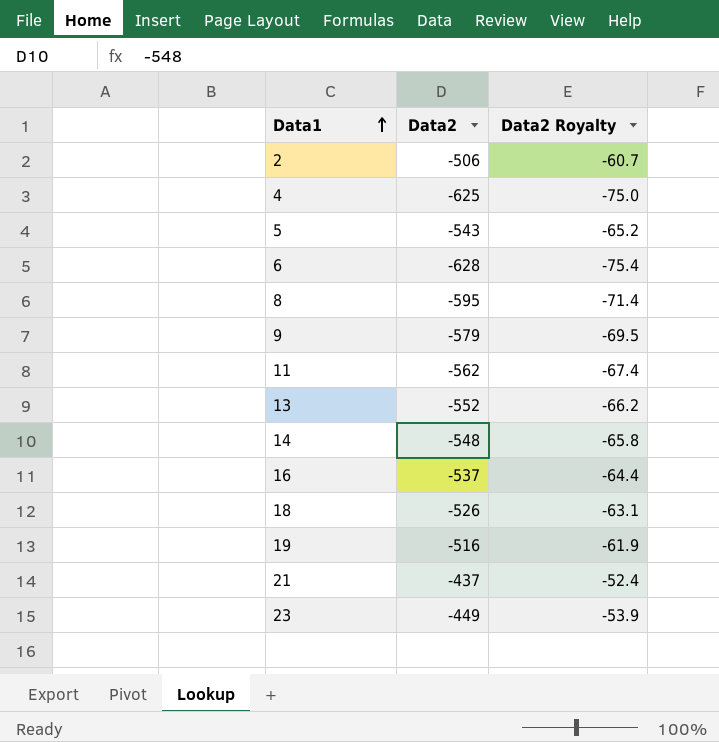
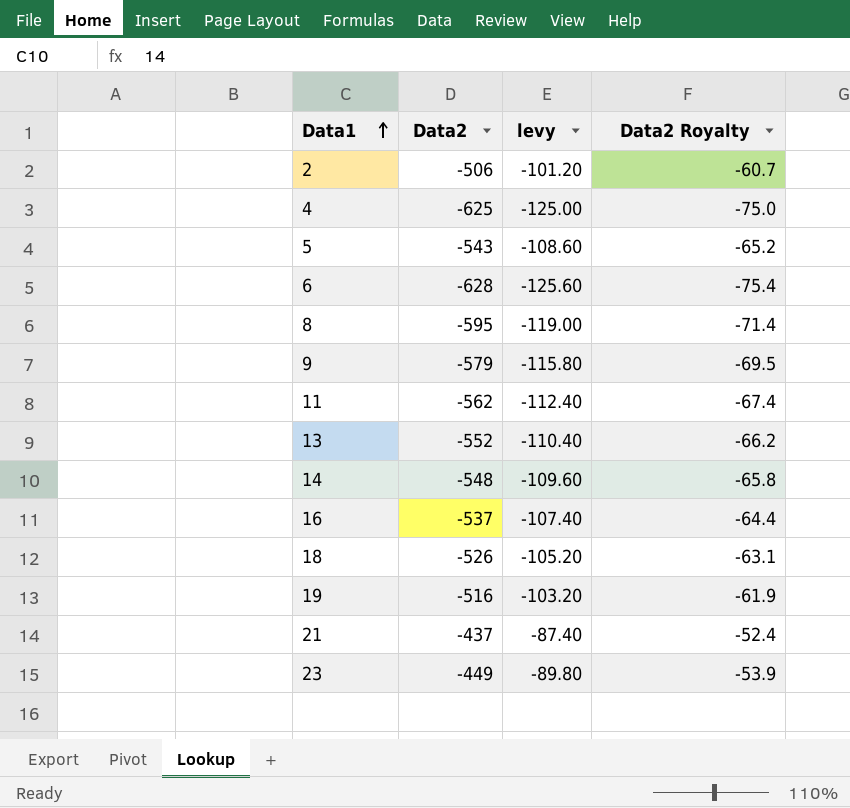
column levy | formula: none -> [Data2] * 0.2

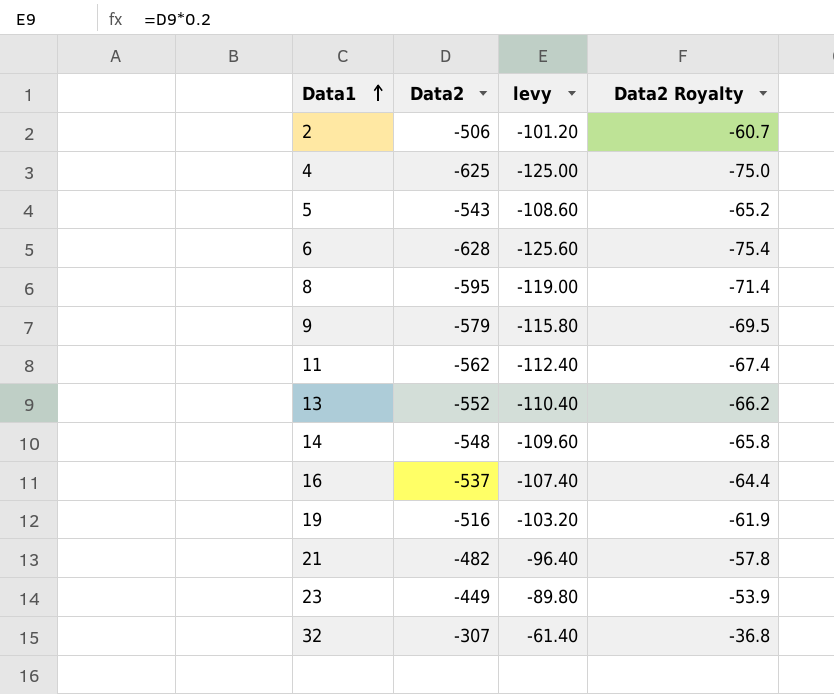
row 18: -526 | -105.20 | -63.1 -> none
21 | Data2: -437 -> -482
21 | levy: -87.40 -> -96.40
21 | Data2 Royalty: -52.4 -> -57.8
row 32: none -> -307 | -61.40 | -36.8

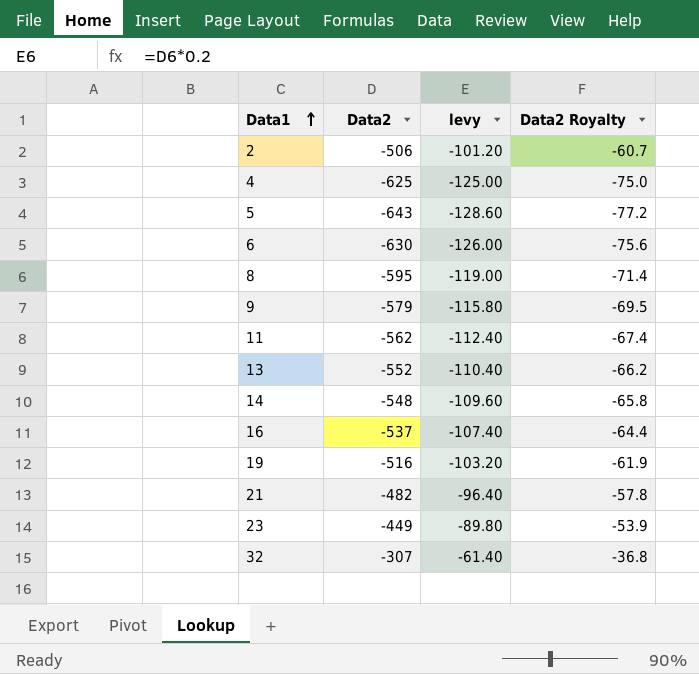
5 | Data2: -543 -> -643
5 | levy: -108.60 -> -128.60
5 | Data2 Royalty: -65.2 -> -77.2
6 | Data2: -628 -> -630
6 | levy: -125.60 -> -126.00
6 | Data2 Royalty: -75.4 -> -75.6

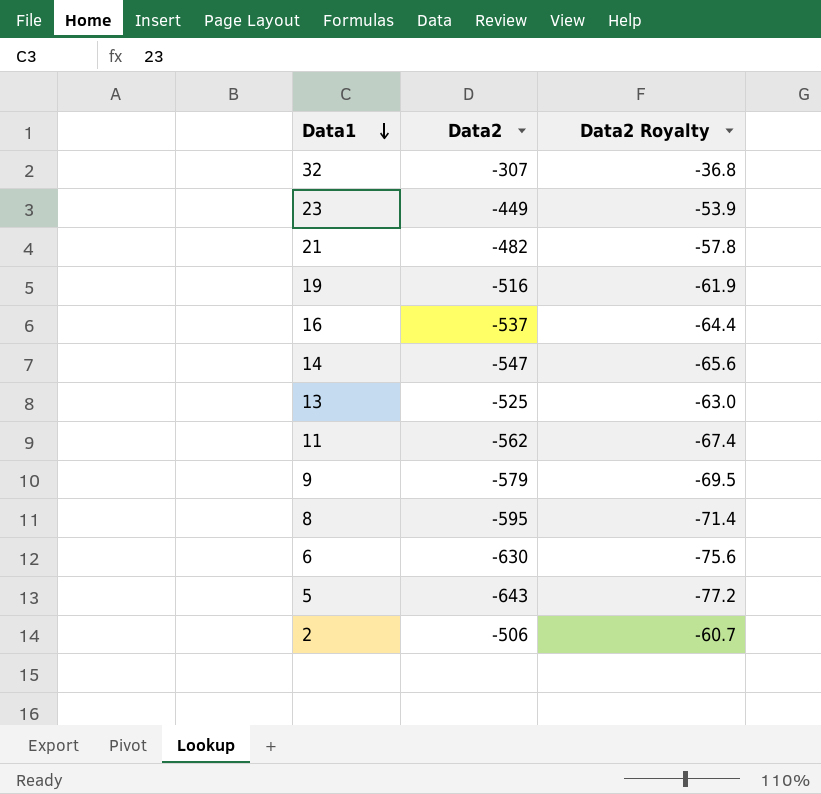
row order: Data1 ascending -> Data1 descending
column levy | formula: [Data2] * 0.2 -> none
row 4: -625 | -125.00 | -75.0 -> none
14 | Data2: -548 -> -547
14 | Data2 Royalty: -65.8 -> -65.6
13 | Data2: -552 -> -525
13 | Data2 Royalty: -66.2 -> -63.0

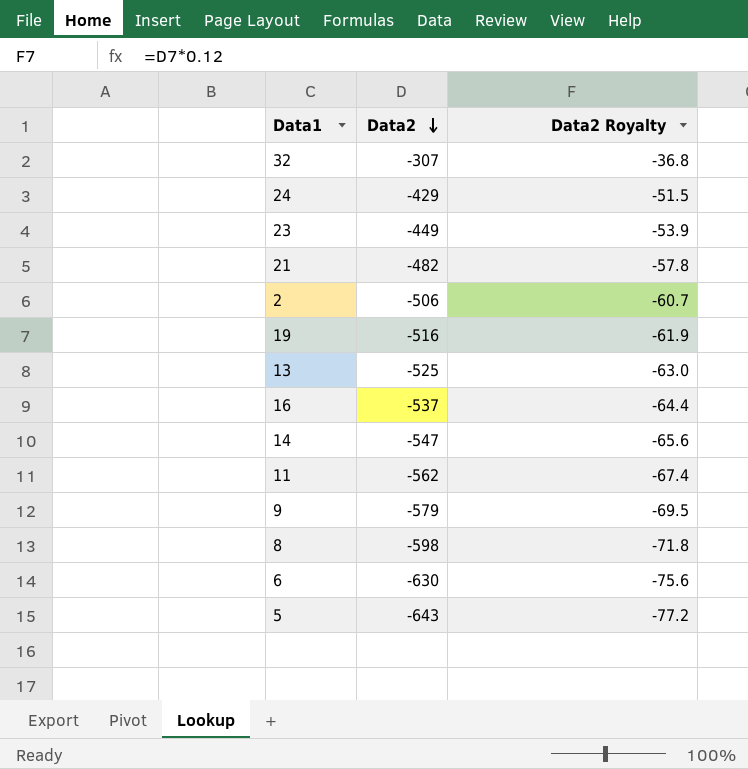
row order: Data1 descending -> Data2 descending
row 24: none -> -429 | -51.5
8 | Data2: -595 -> -598
8 | Data2 Royalty: -71.4 -> -71.8

